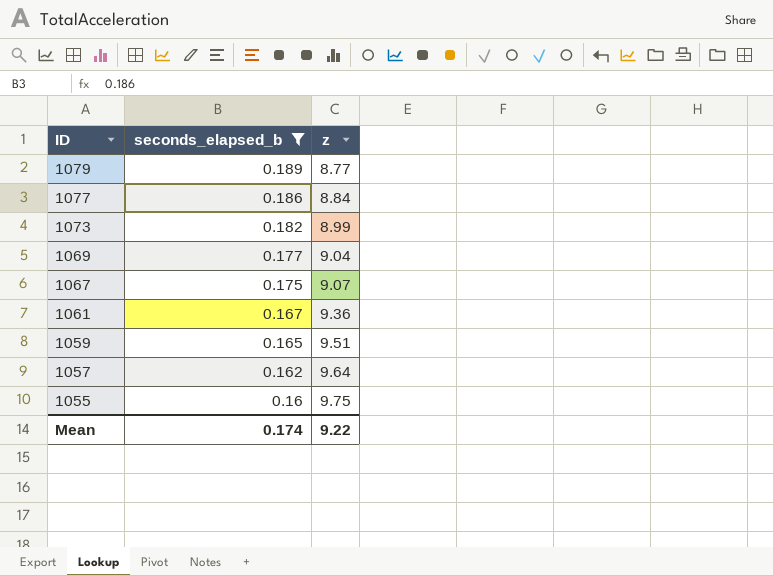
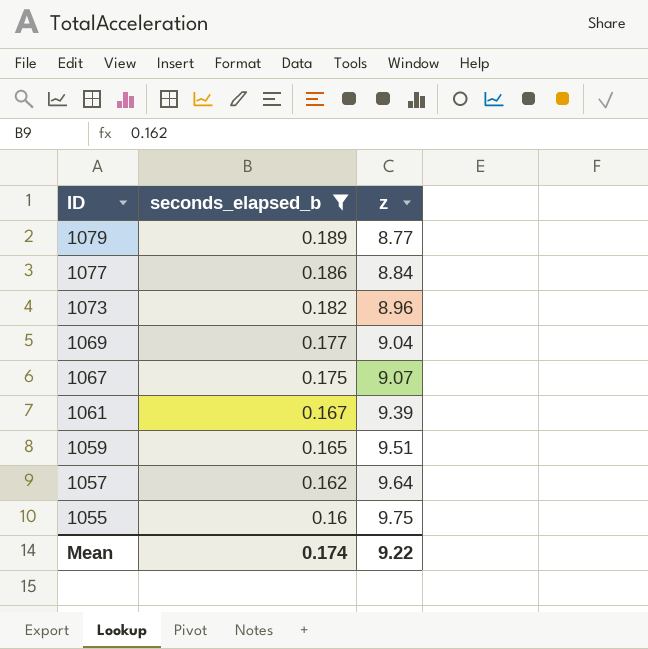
1073 | z: 8.99 -> 8.96
1061 | z: 9.36 -> 9.39

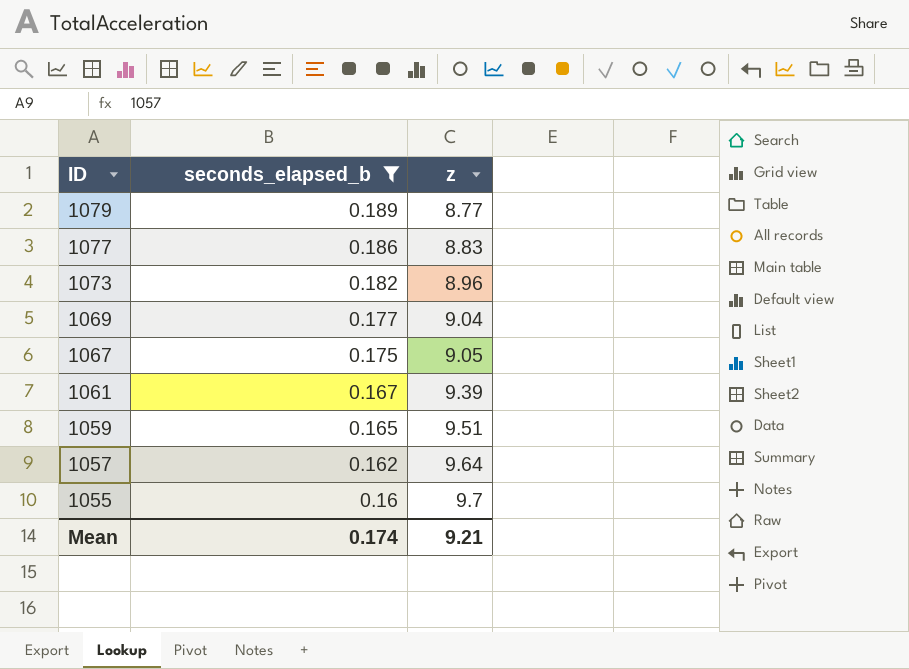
1077 | z: 8.84 -> 8.83
1067 | z: 9.07 -> 9.05
1055 | z: 9.75 -> 9.7
Mean | z: 9.22 -> 9.21

